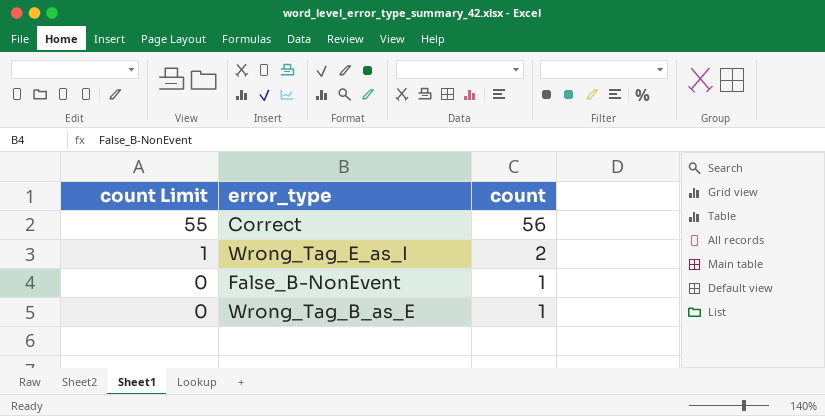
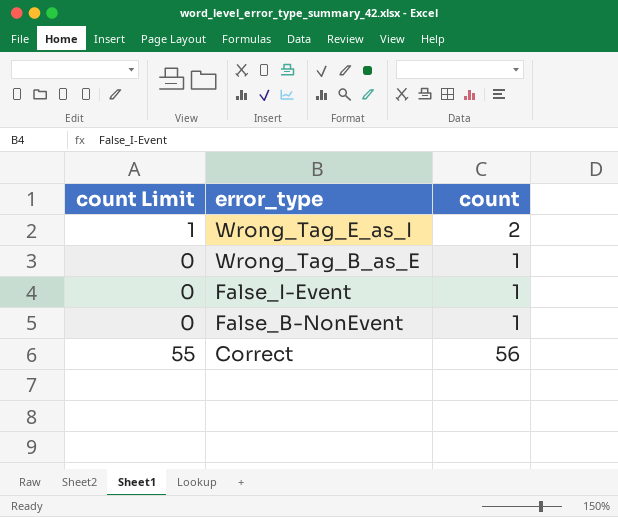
row order: count Limit descending -> error_type descending
row False_I-Event: none -> 0 | 1

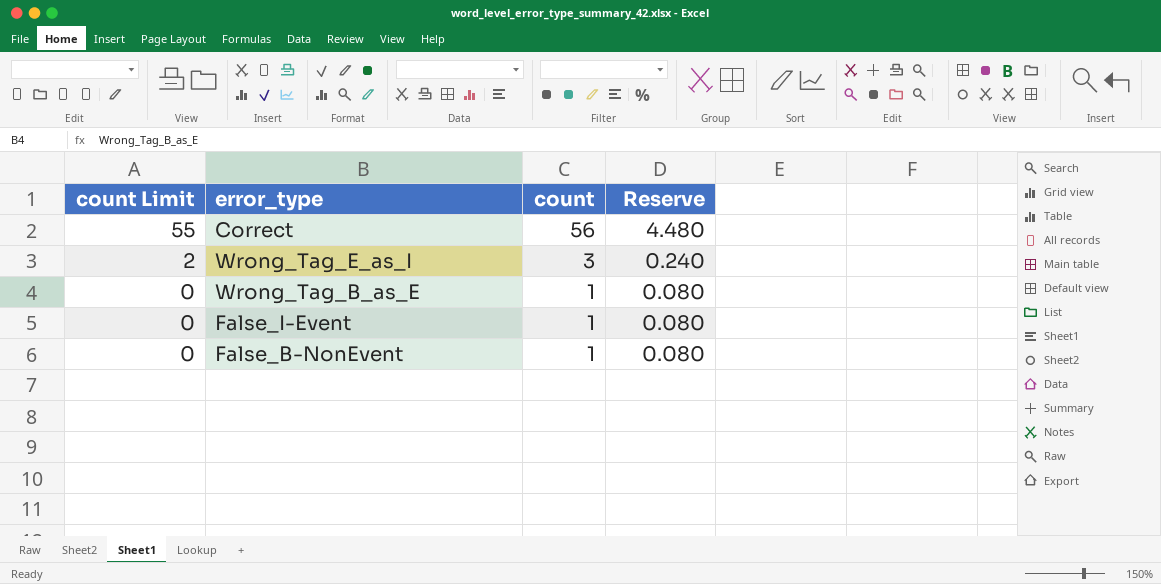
row order: error_type descending -> count Limit descending
column Reserve | formula: none -> [count] * 0.08
Wrong_Tag_E_as_I | count Limit: 1 -> 2
Wrong_Tag_E_as_I | count: 2 -> 3

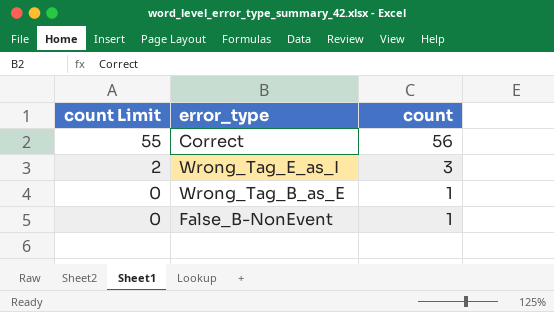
column Reserve | formula: [count] * 0.08 -> none
row False_I-Event: 0 | 1 | 0.080 -> none

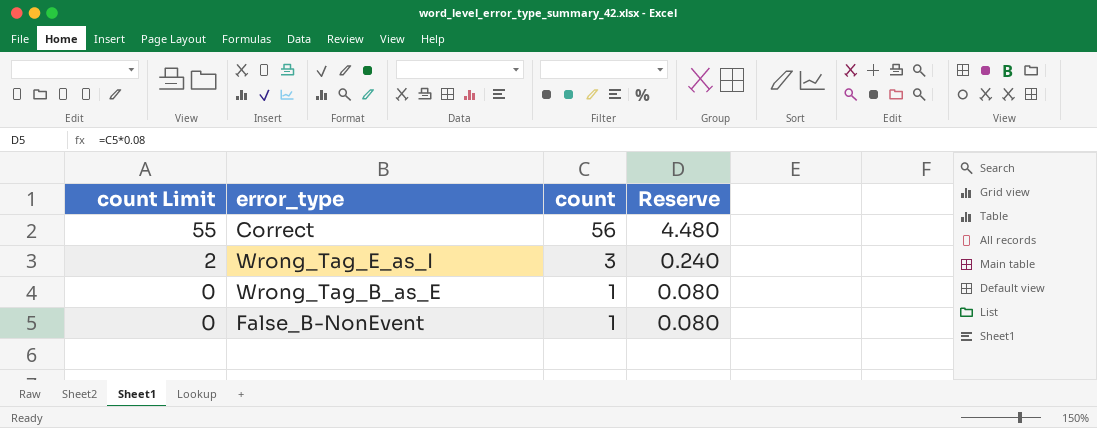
column Reserve | formula: none -> [count] * 0.08

